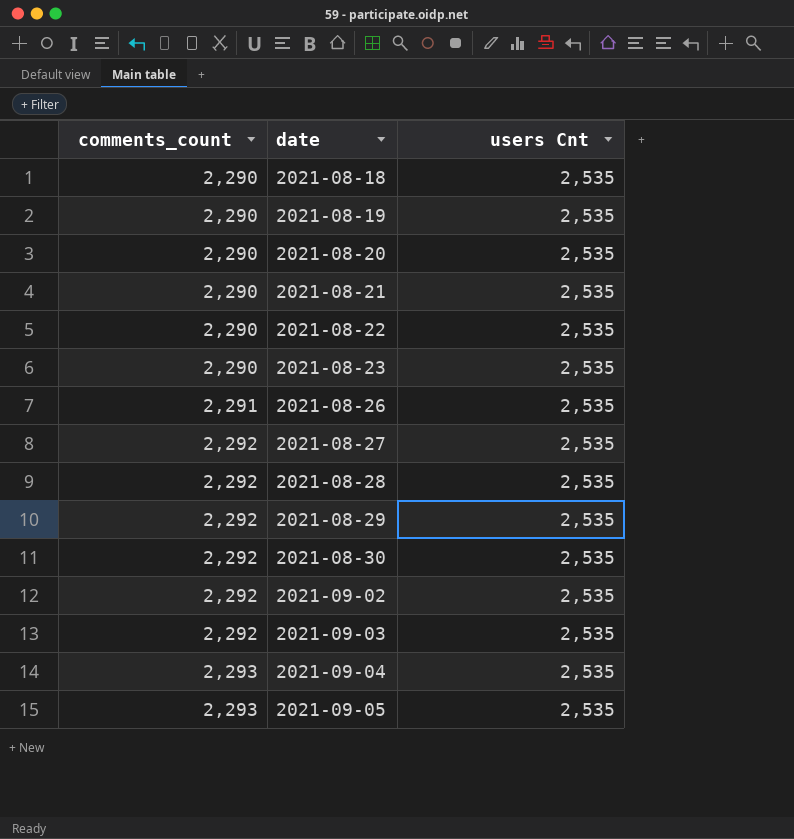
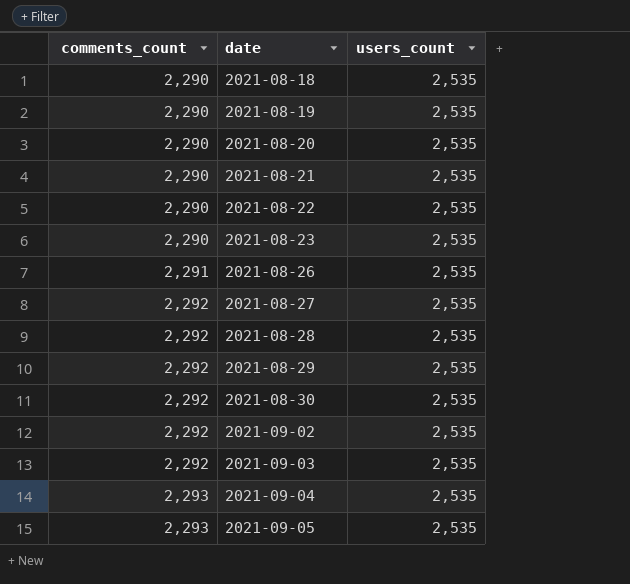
column name: users Cnt -> users_count

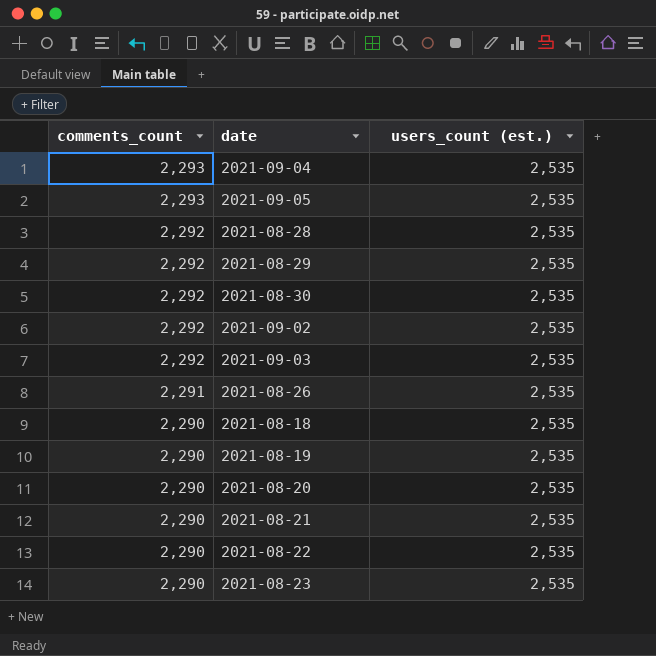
row order: comments_count ascending -> comments_count descending
column name: users_count -> users_count (est.)
row 2021-08-27: 2,292 | 2,535 -> none

